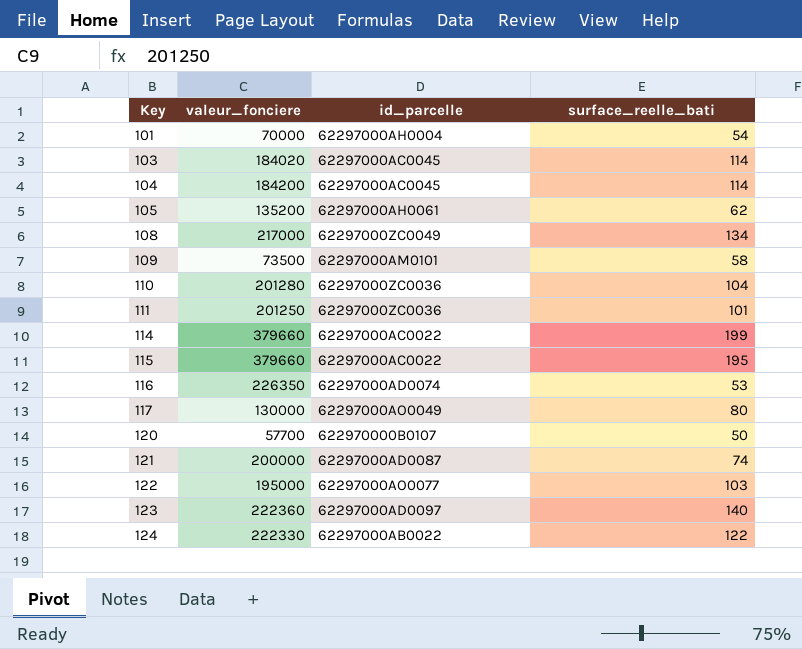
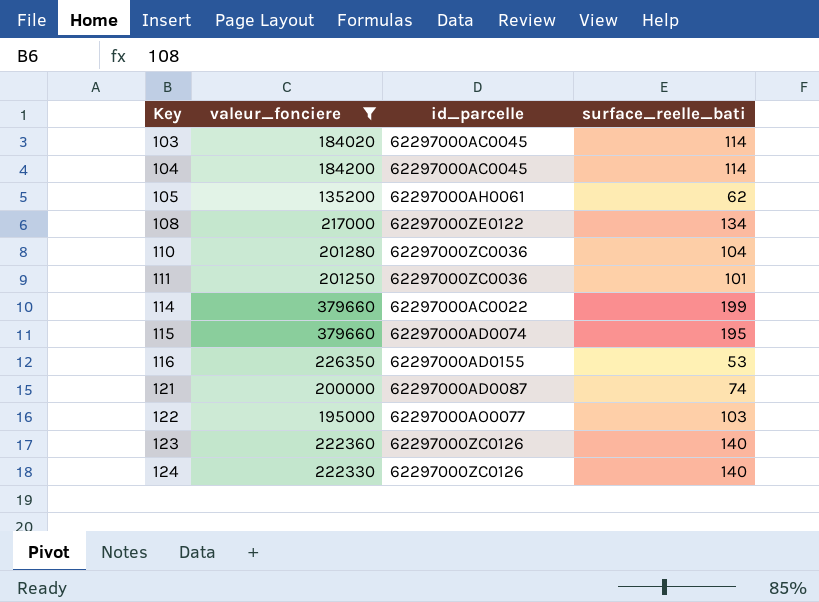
filter: none -> valeur_fonciere >= 135200
108 | id_parcelle: 62297000ZC0049 -> 62297000ZE0122
115 | id_parcelle: 62297000AC0022 -> 62297000AD0074
116 | id_parcelle: 62297000AD0074 -> 62297000AD0155
123 | id_parcelle: 62297000AD0097 -> 62297000ZC0126
124 | id_parcelle: 62297000AB0022 -> 62297000ZC0126
124 | surface_reelle_bati: 122 -> 140

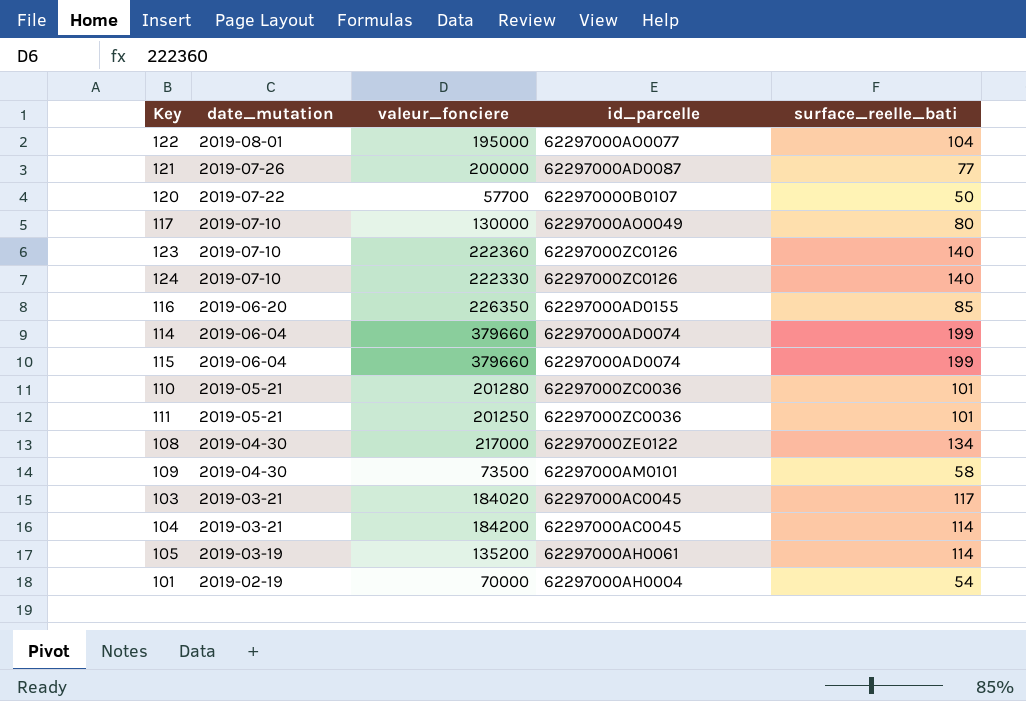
filter: valeur_fonciere >= 135200 -> none
row order: Key ascending -> date_mutation descending
column date_mutation | position: none -> 2
122 | surface_reelle_bati: 103 -> 104
121 | surface_reelle_bati: 74 -> 77
116 | surface_reelle_bati: 53 -> 85
114 | id_parcelle: 62297000AC0022 -> 62297000AD0074
115 | surface_reelle_bati: 195 -> 199
110 | surface_reelle_bati: 104 -> 101
103 | surface_reelle_bati: 114 -> 117
105 | surface_reelle_bati: 62 -> 114

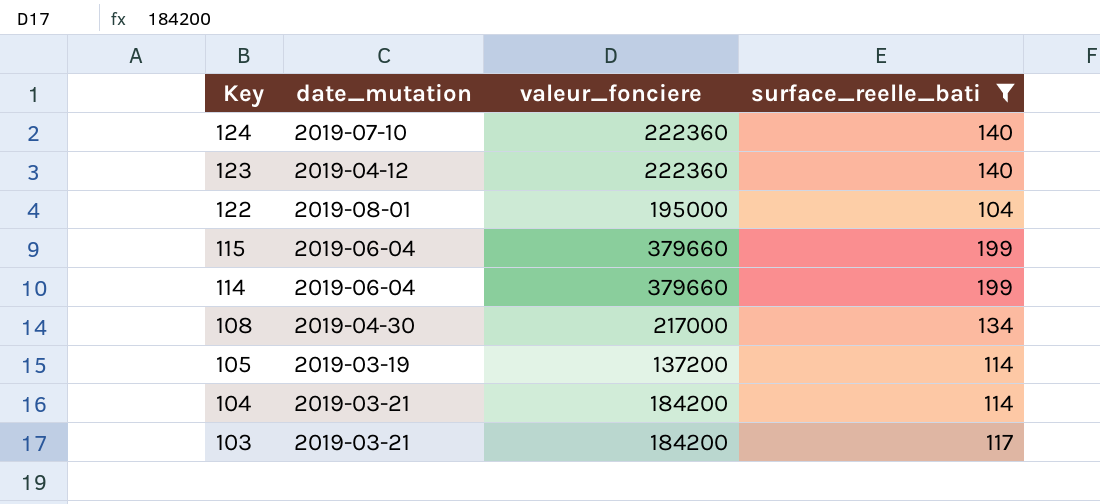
filter: none -> surface_reelle_bati >= 104
row order: date_mutation descending -> Key descending
column id_parcelle | position: 4 -> none
124 | valeur_fonciere: 222330 -> 222360
123 | date_mutation: 2019-07-10 -> 2019-04-12
105 | valeur_fonciere: 135200 -> 137200
103 | valeur_fonciere: 184020 -> 184200

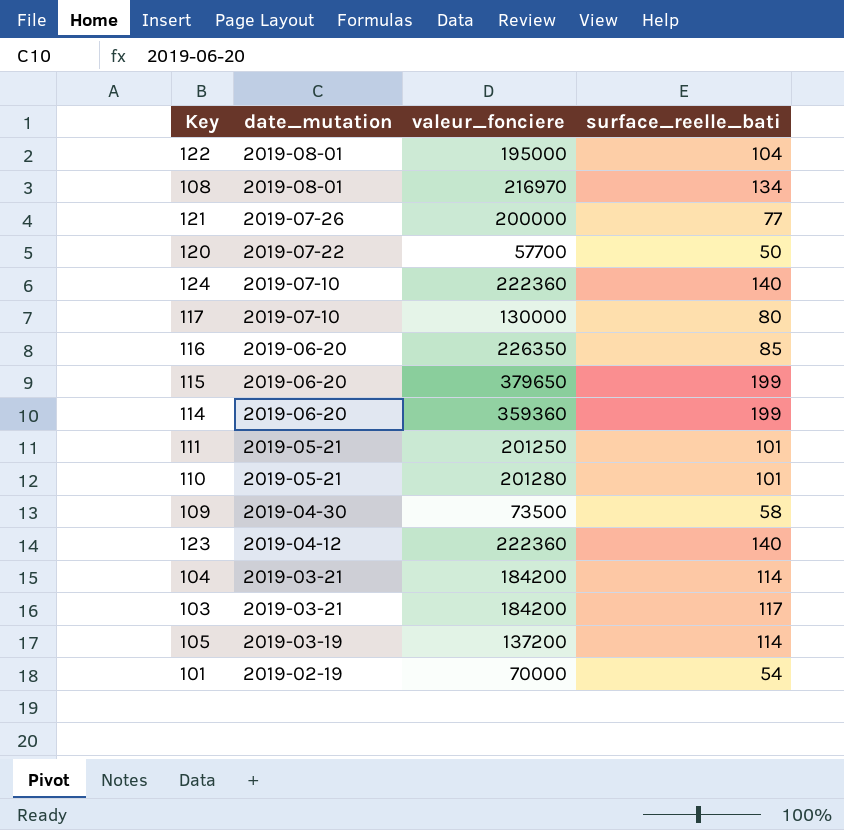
filter: surface_reelle_bati >= 104 -> none
row order: Key descending -> date_mutation descending
108 | date_mutation: 2019-04-30 -> 2019-08-01
108 | valeur_fonciere: 217000 -> 216970
115 | date_mutation: 2019-06-04 -> 2019-06-20
115 | valeur_fonciere: 379660 -> 379650
114 | date_mutation: 2019-06-04 -> 2019-06-20
114 | valeur_fonciere: 379660 -> 359360

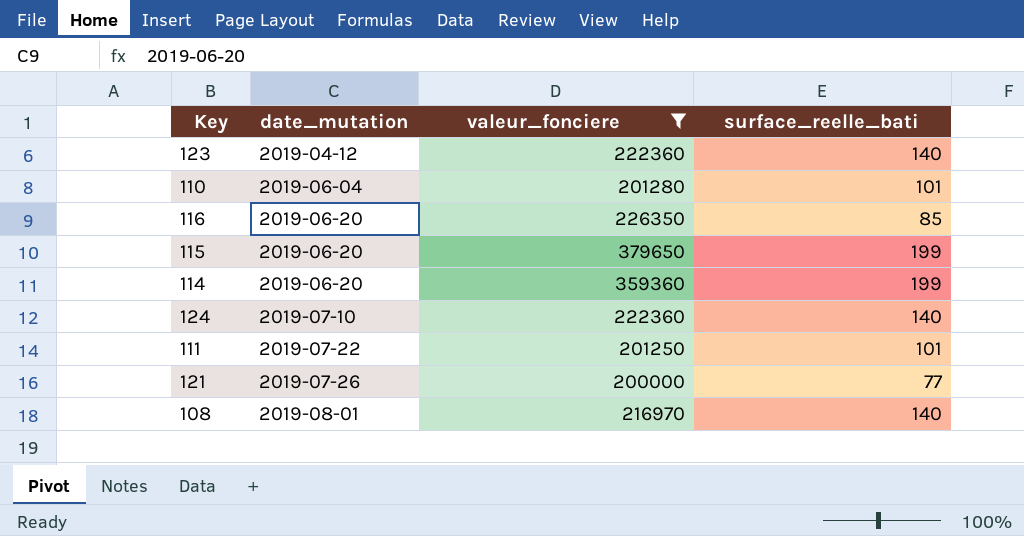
filter: none -> valeur_fonciere >= 200000
row order: date_mutation descending -> date_mutation ascending
110 | date_mutation: 2019-05-21 -> 2019-06-04
111 | date_mutation: 2019-05-21 -> 2019-07-22
108 | surface_reelle_bati: 134 -> 140

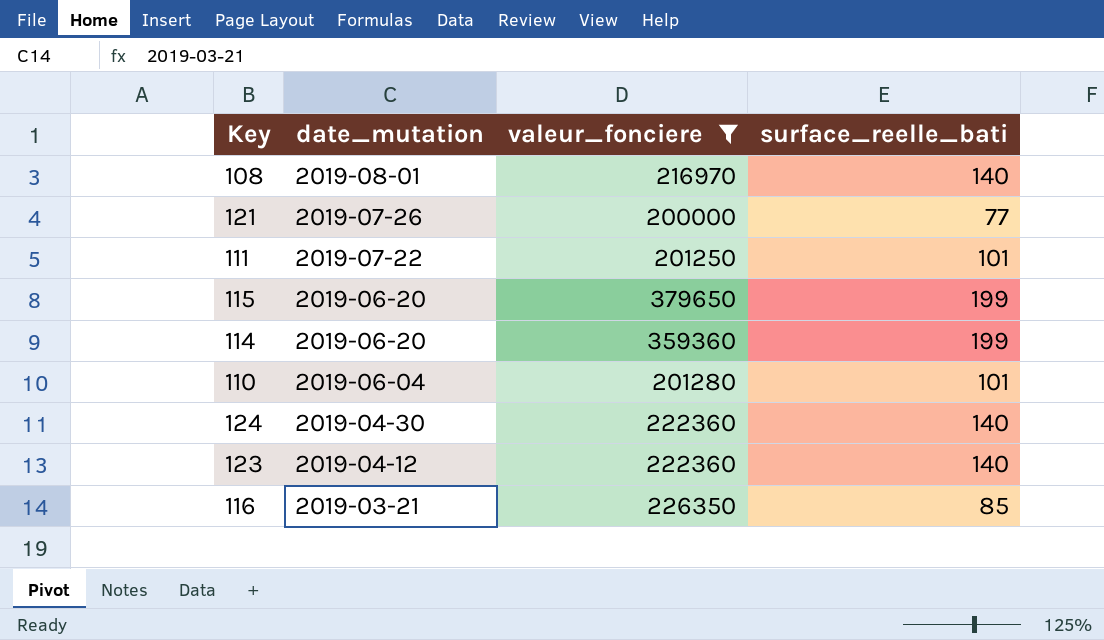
row order: date_mutation ascending -> date_mutation descending
124 | date_mutation: 2019-07-10 -> 2019-04-30
116 | date_mutation: 2019-06-20 -> 2019-03-21

